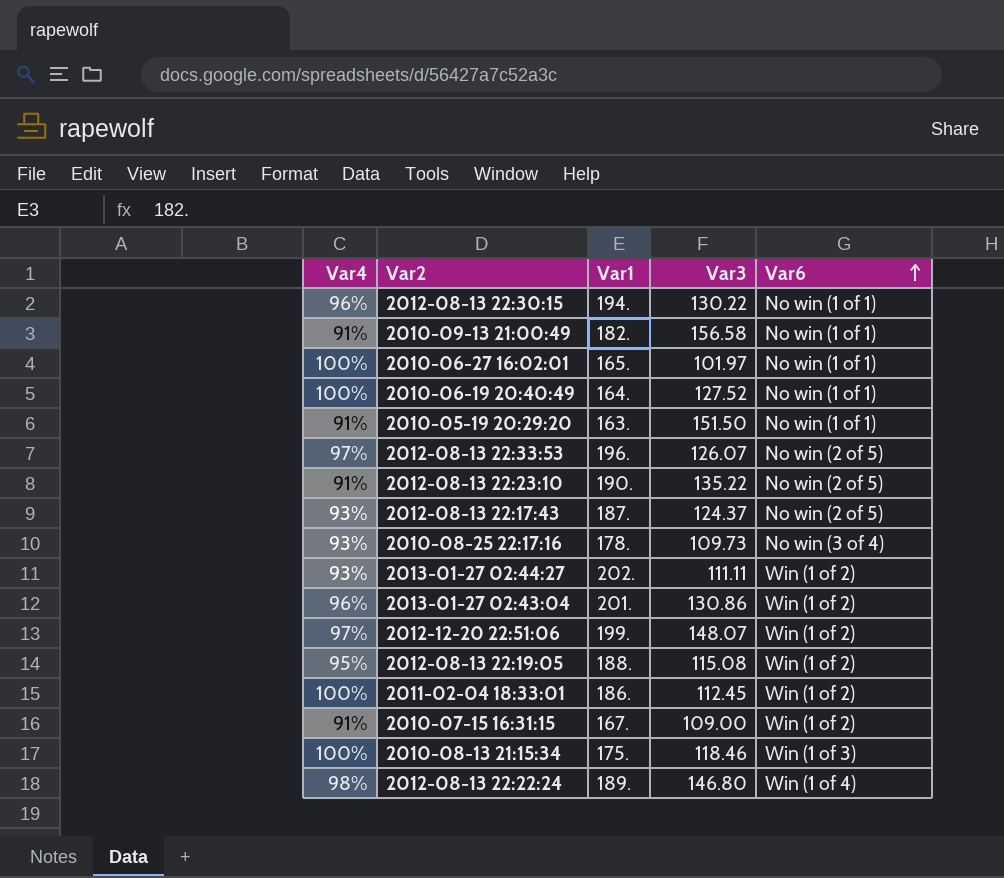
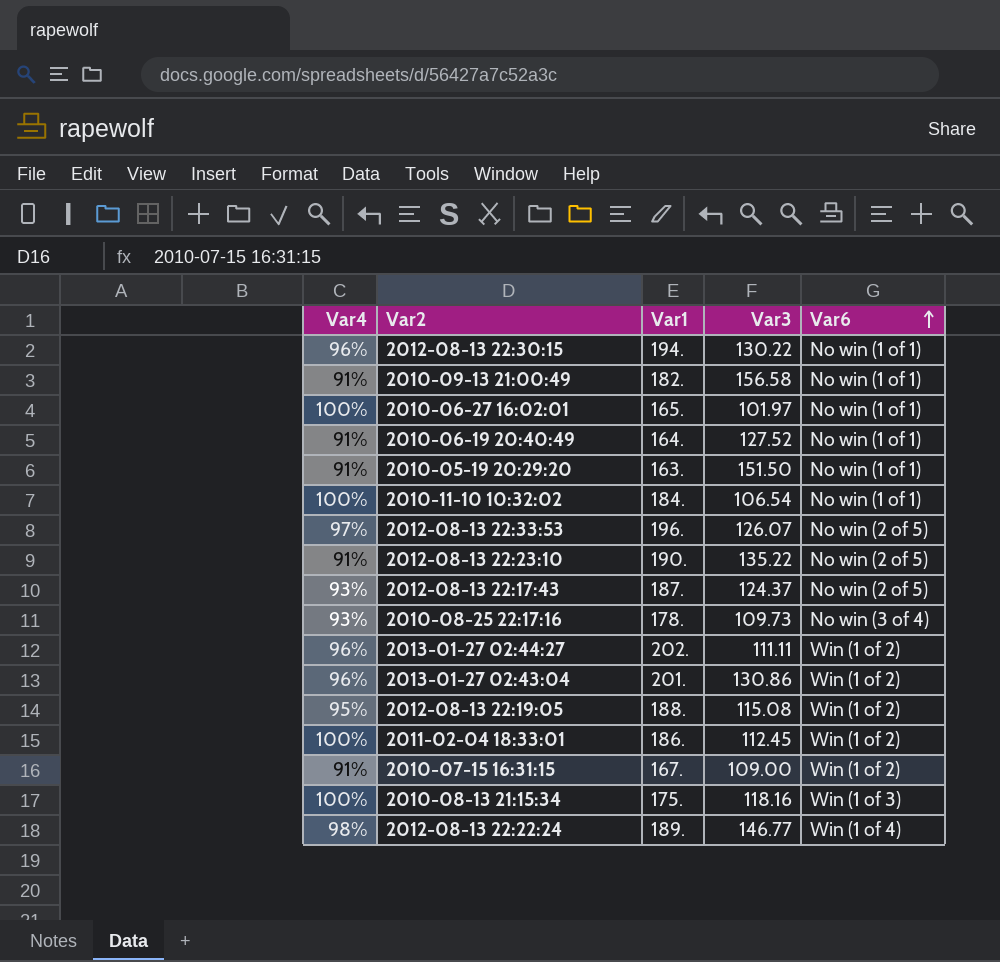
row 2012-12-20 22:51:06: 97% | 199. | 148.07 | Win (1 of 2) -> none
2010-06-19 20:40:49 | Var4: 100% -> 91%
row 2010-11-10 10:32:02: none -> 100% | 184. | 106.54 | No win (1 of 1)
2013-01-27 02:44:27 | Var4: 93% -> 96%
2010-08-13 21:15:34 | Var3: 118.46 -> 118.16
2012-08-13 22:22:24 | Var3: 146.80 -> 146.77

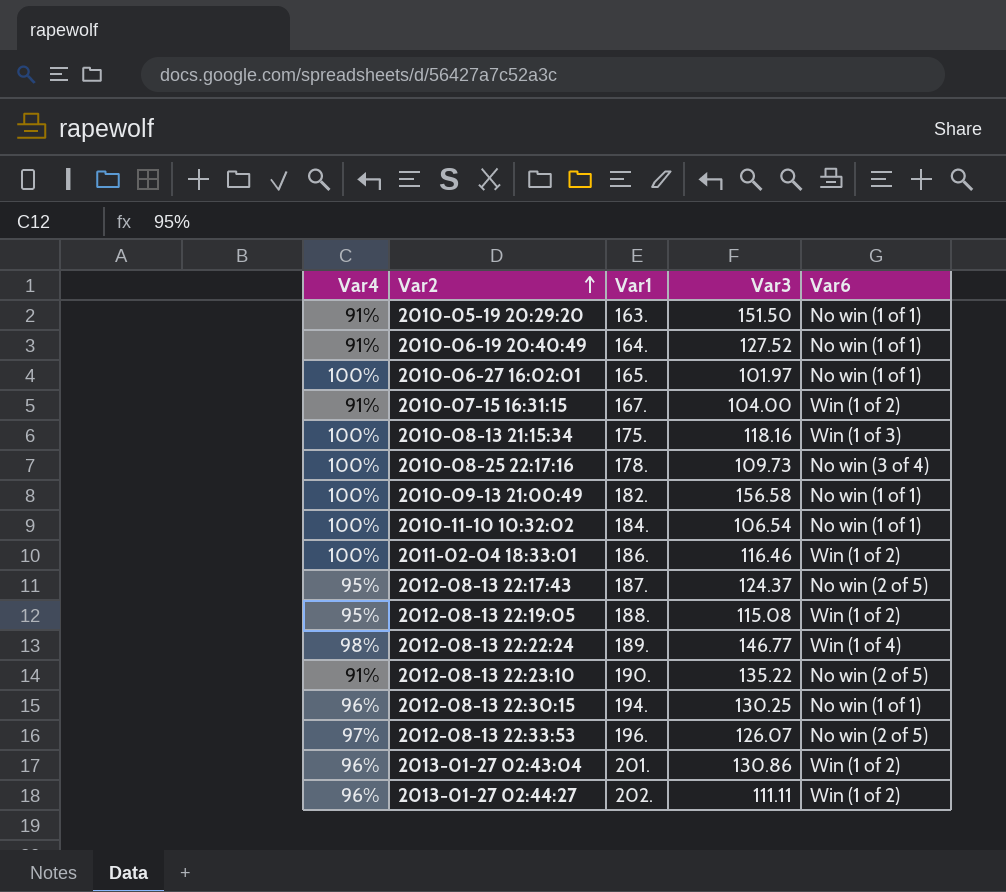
row order: Var6 ascending -> Var2 ascending
2010-07-15 16:31:15 | Var3: 109.00 -> 104.00
2010-08-25 22:17:16 | Var4: 93% -> 100%
2010-09-13 21:00:49 | Var4: 91% -> 100%
2011-02-04 18:33:01 | Var3: 112.45 -> 116.46
2012-08-13 22:17:43 | Var4: 93% -> 95%
2012-08-13 22:30:15 | Var3: 130.22 -> 130.25

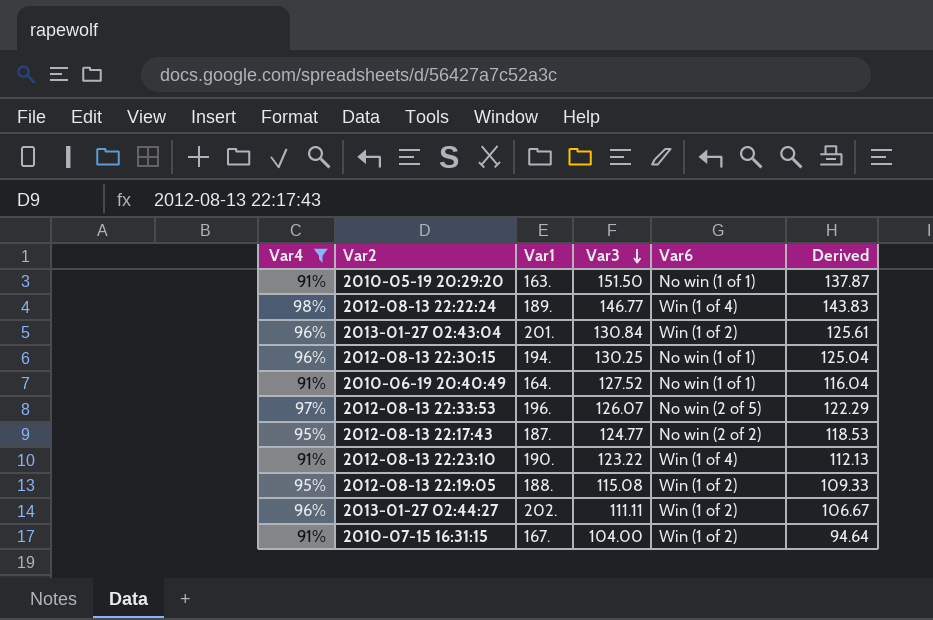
filter: none -> Var4 != 100%
row order: Var2 ascending -> Var3 descending
column Derived | formula: none -> [Var4] * [Var3]
2013-01-27 02:43:04 | Var3: 130.86 -> 130.84
2012-08-13 22:17:43 | Var3: 124.37 -> 124.77
2012-08-13 22:17:43 | Var6: No win (2 of 5) -> No win (2 of 2)
2012-08-13 22:23:10 | Var3: 135.22 -> 123.22
2012-08-13 22:23:10 | Var6: No win (2 of 5) -> Win (1 of 4)

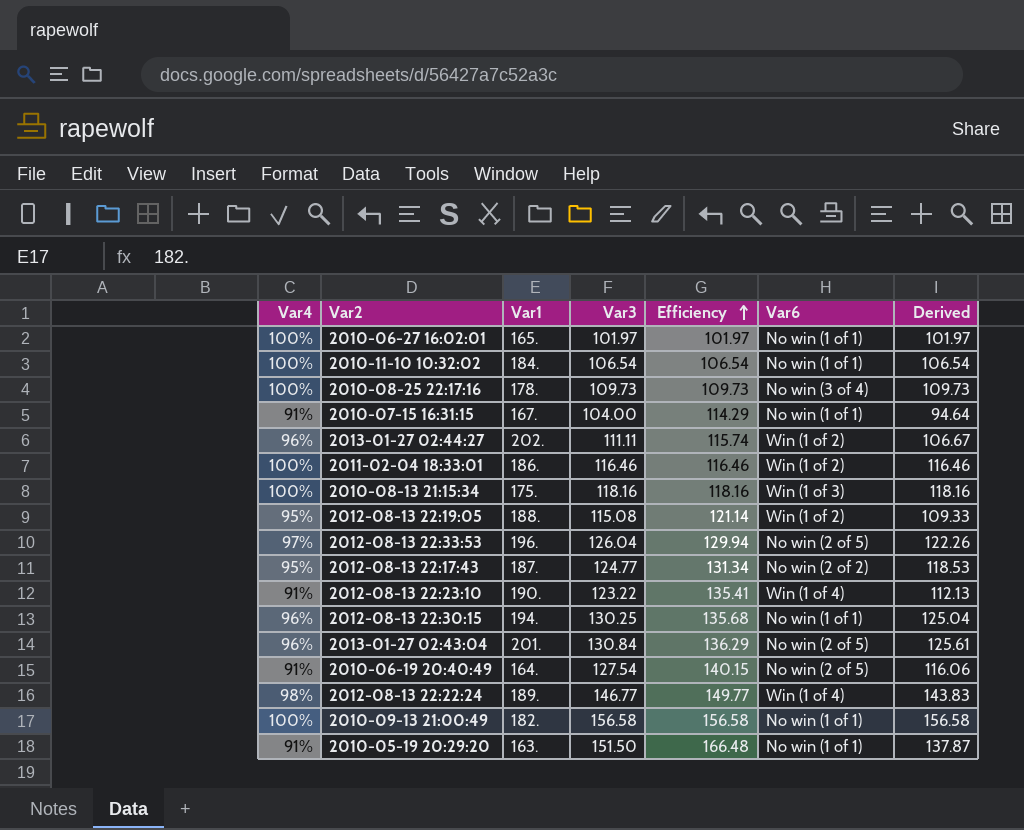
filter: Var4 != 100% -> none
row order: Var3 descending -> Efficiency ascending
column Efficiency | formula: none -> [Var3] / [Var4]
2010-07-15 16:31:15 | Var6: Win (1 of 2) -> No win (1 of 1)
2012-08-13 22:33:53 | Var3: 126.07 -> 126.04
2012-08-13 22:33:53 | Derived: 122.29 -> 122.26
2013-01-27 02:43:04 | Var6: Win (1 of 2) -> No win (2 of 5)
2010-06-19 20:40:49 | Var3: 127.52 -> 127.54
2010-06-19 20:40:49 | Var6: No win (1 of 1) -> No win (2 of 5)
2010-06-19 20:40:49 | Derived: 116.04 -> 116.06

